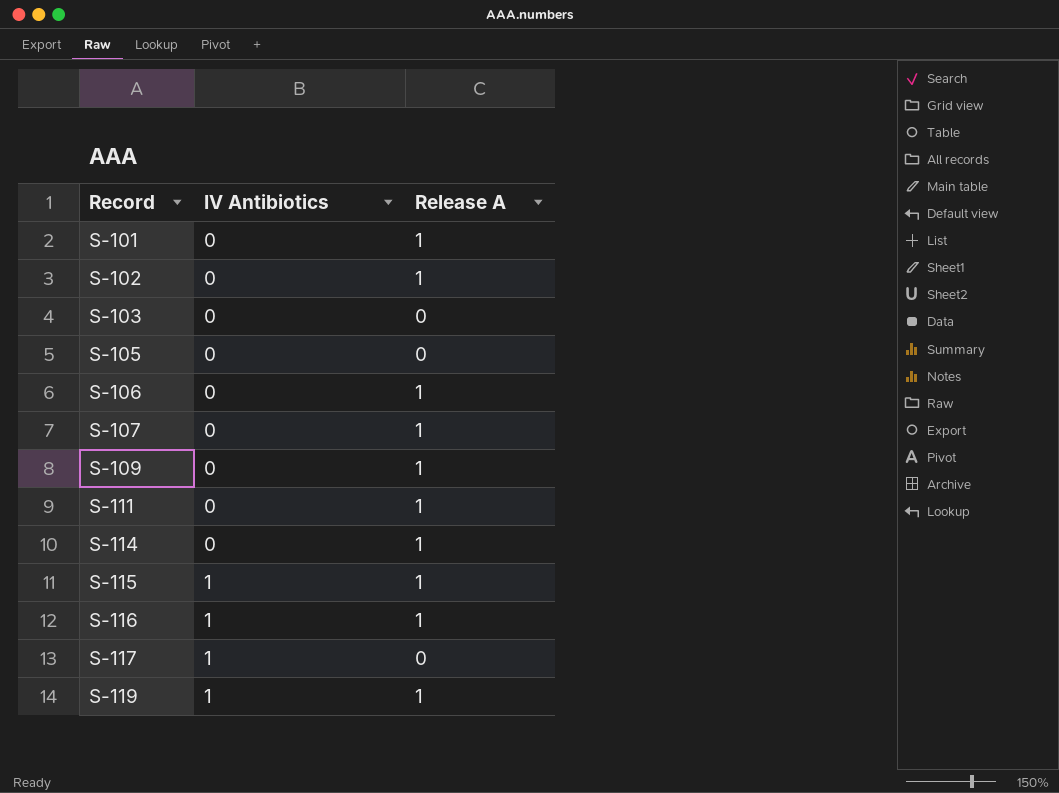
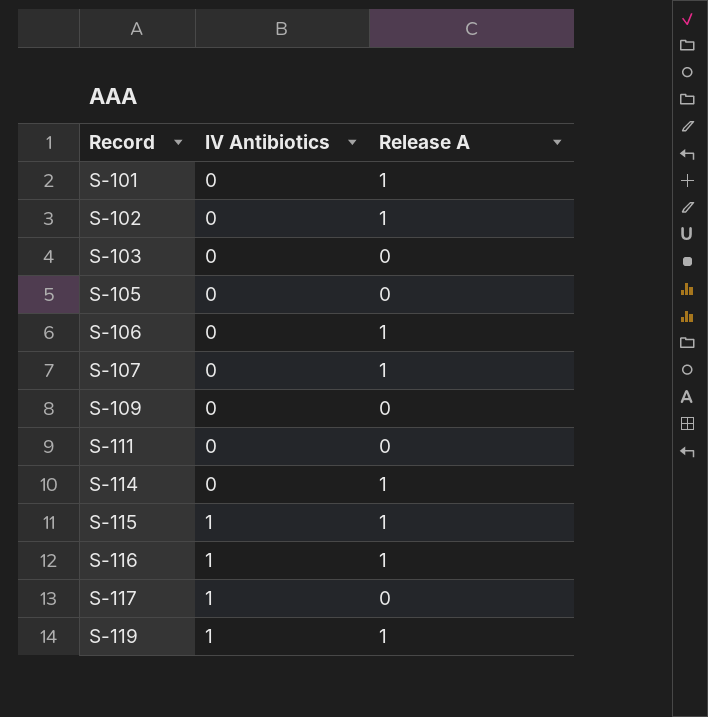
S-109 | Release A: 1 -> 0
S-111 | Release A: 1 -> 0

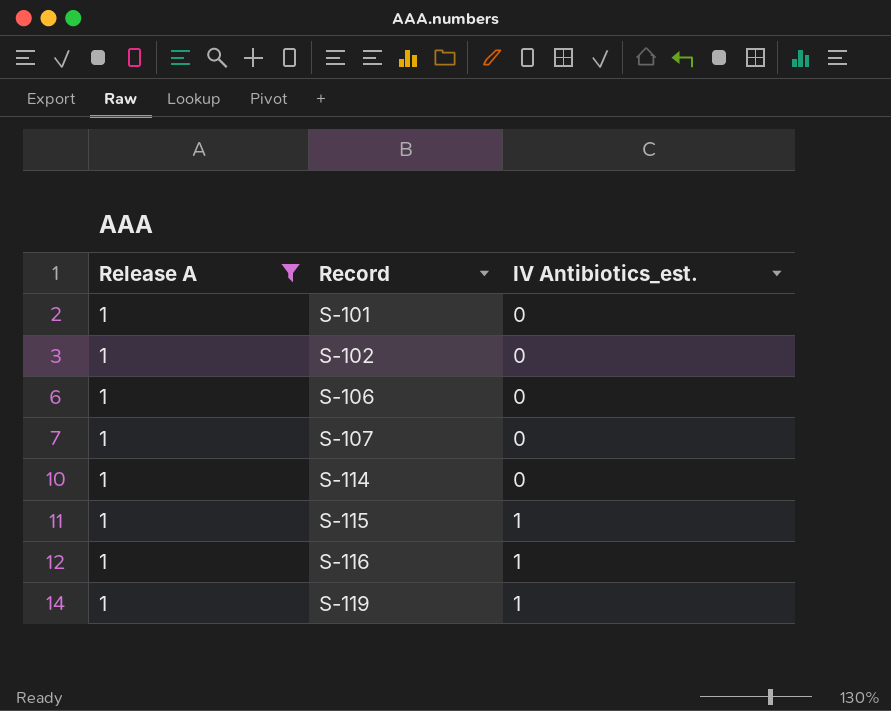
filter: none -> Release A = 1
column Release A | position: 3 -> 1
column name: IV Antibiotics -> IV Antibiotics_est.

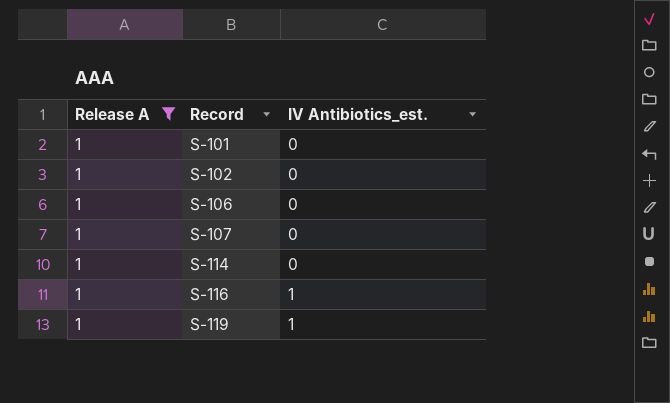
row S-115: 1 | 1 -> none

